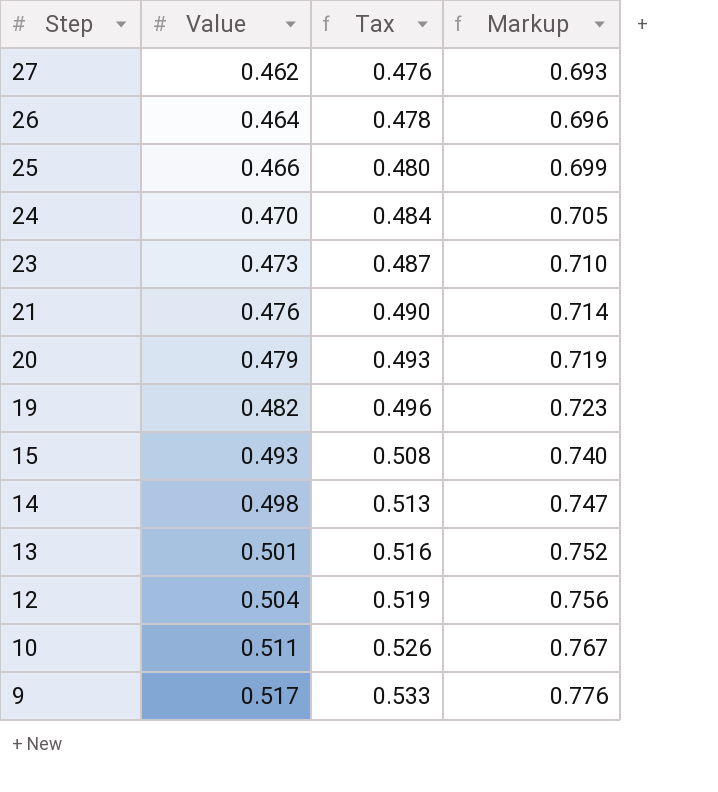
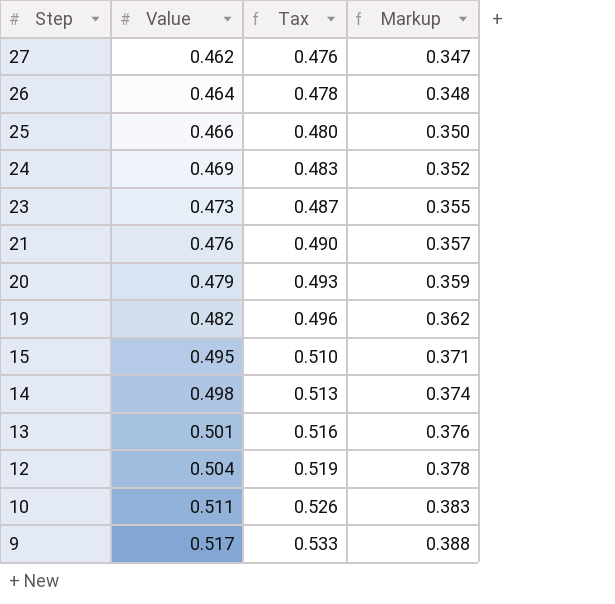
column Markup | formula: [Value] * 1.5 -> [Value] * 0.75
24 | Value: 0.470 -> 0.469
24 | Tax: 0.484 -> 0.483
15 | Value: 0.493 -> 0.495
15 | Tax: 0.508 -> 0.510

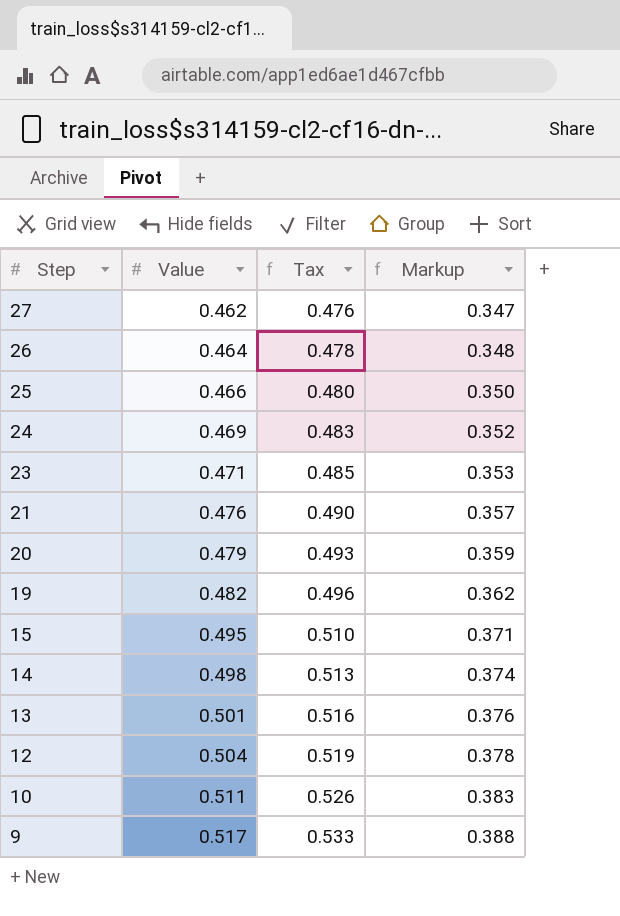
23 | Value: 0.473 -> 0.471
23 | Tax: 0.487 -> 0.485
23 | Markup: 0.355 -> 0.353

